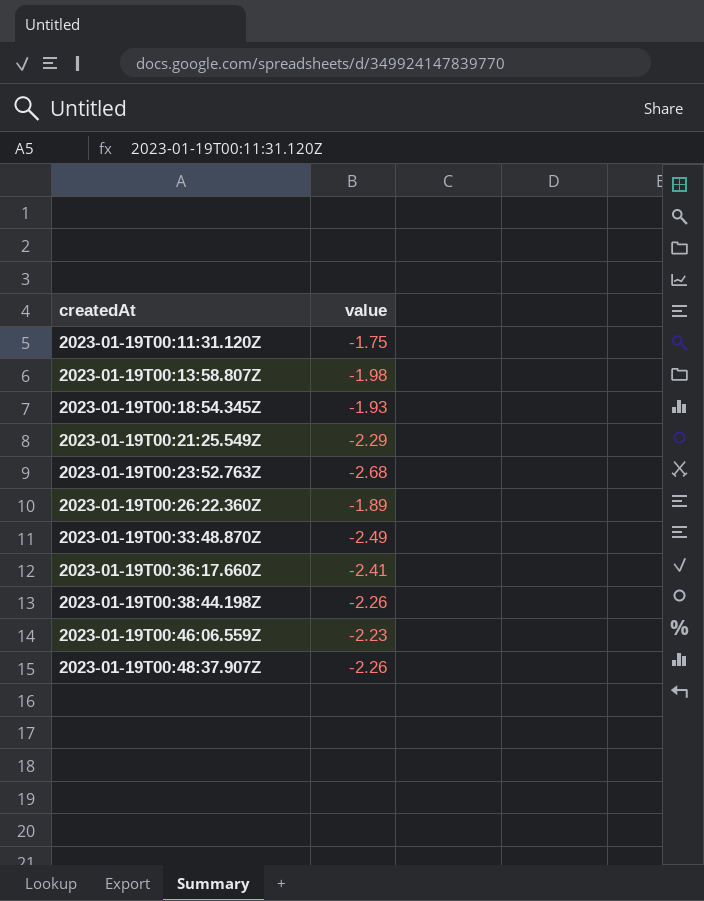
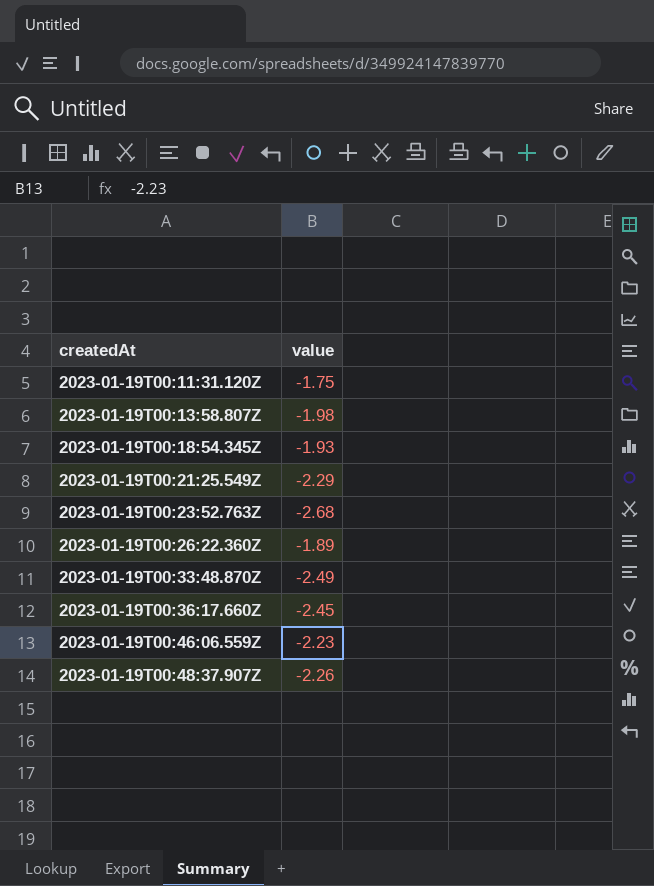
row 2023-01-19T00:38:44.198Z: -2.26 -> none
2023-01-19T00:36:17.660Z | value: -2.41 -> -2.45

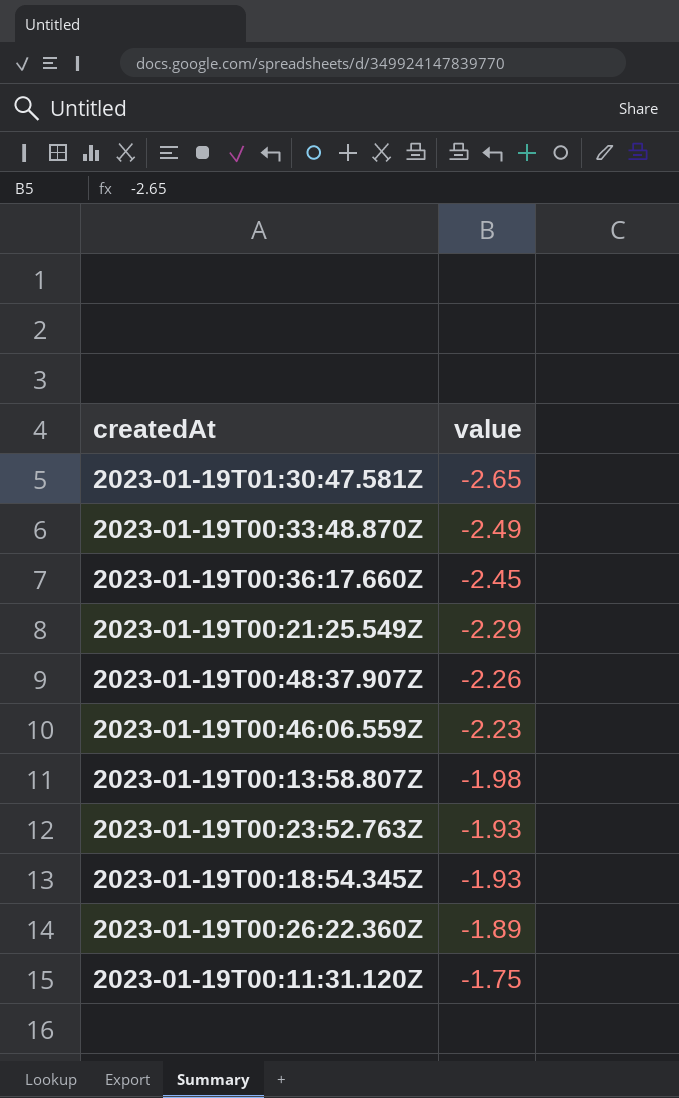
row order: createdAt ascending -> value ascending
row 2023-01-19T01:30:47.581Z: none -> -2.65
2023-01-19T00:23:52.763Z | value: -2.68 -> -1.93

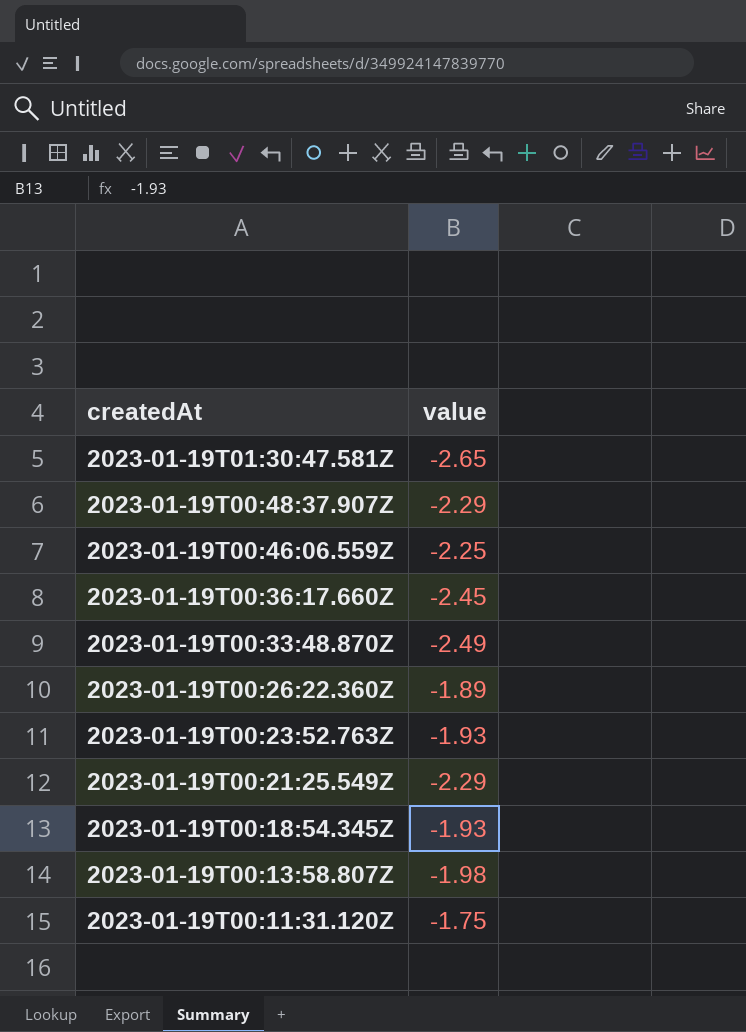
row order: value ascending -> createdAt descending
2023-01-19T00:48:37.907Z | value: -2.26 -> -2.29
2023-01-19T00:46:06.559Z | value: -2.23 -> -2.25

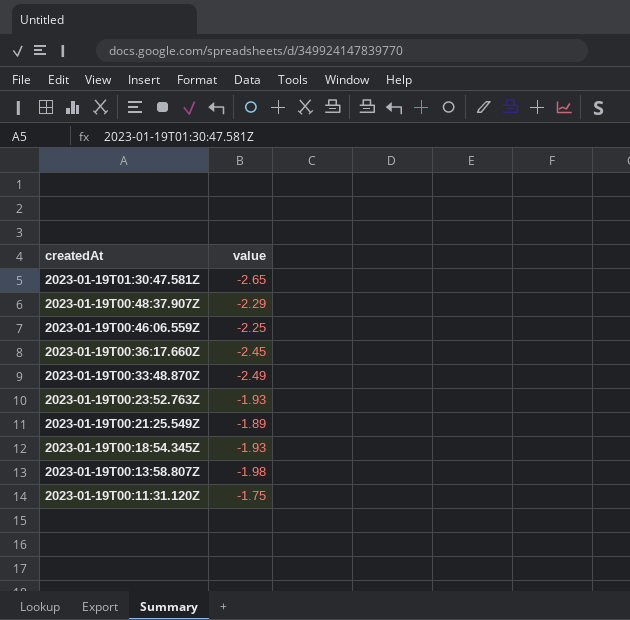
row 2023-01-19T00:26:22.360Z: -1.89 -> none
2023-01-19T00:21:25.549Z | value: -2.29 -> -1.89

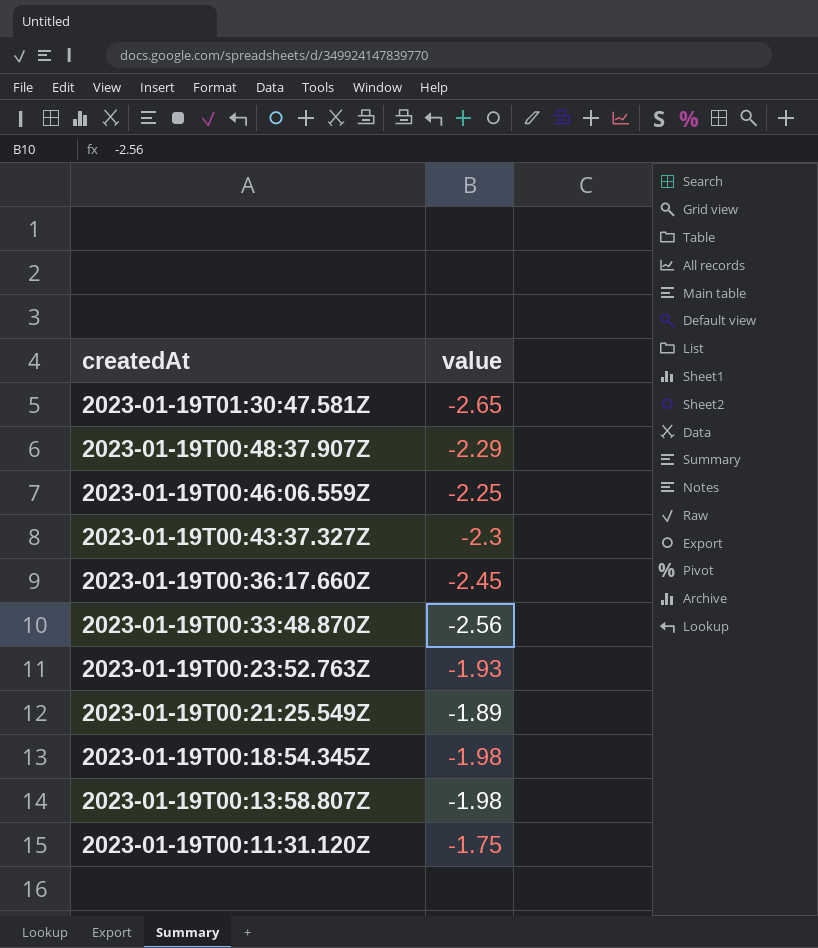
row 2023-01-19T00:43:37.327Z: none -> -2.3
2023-01-19T00:33:48.870Z | value: -2.49 -> -2.56
2023-01-19T00:18:54.345Z | value: -1.93 -> -1.98

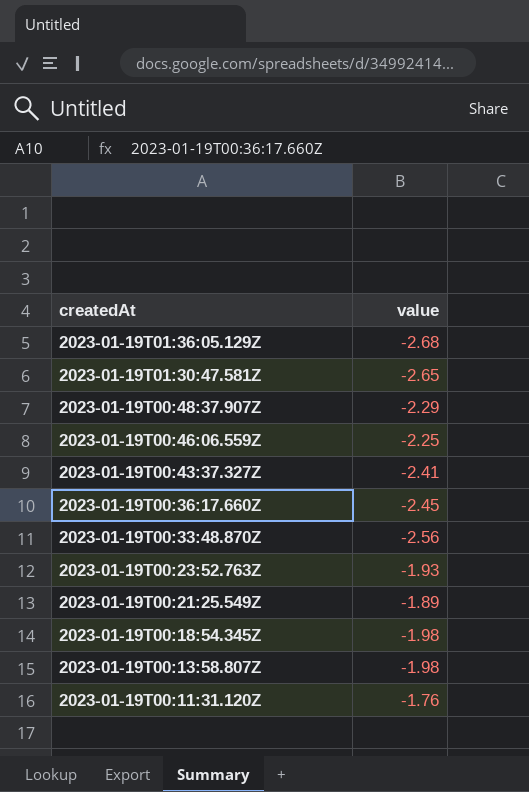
row 2023-01-19T01:36:05.129Z: none -> -2.68
2023-01-19T00:43:37.327Z | value: -2.3 -> -2.41
2023-01-19T00:11:31.120Z | value: -1.75 -> -1.76

